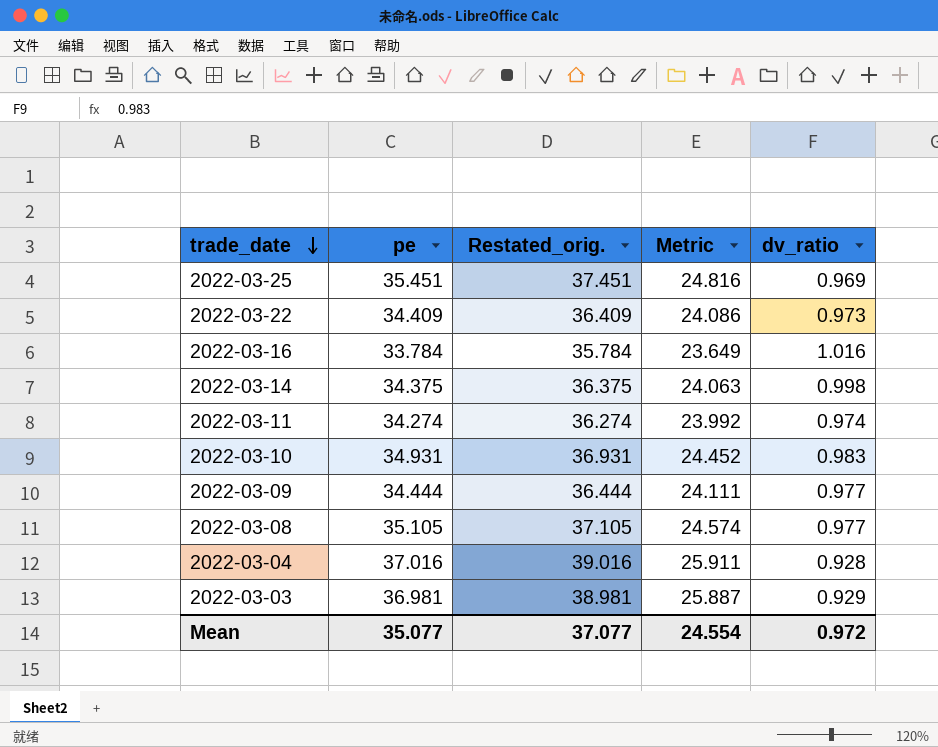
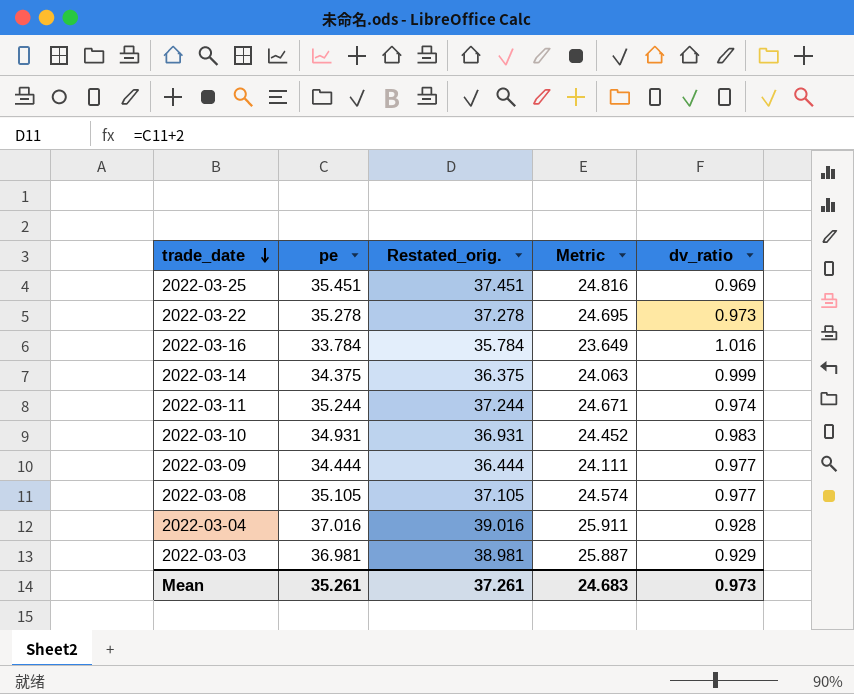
2022-03-22 | pe: 34.409 -> 35.278
2022-03-22 | Restated_orig.: 36.409 -> 37.278
2022-03-22 | Metric: 24.086 -> 24.695
2022-03-14 | dv_ratio: 0.998 -> 0.999
2022-03-11 | pe: 34.274 -> 35.244
2022-03-11 | Restated_orig.: 36.274 -> 37.244
2022-03-11 | Metric: 23.992 -> 24.671
Mean | pe: 35.077 -> 35.261
Mean | Restated_orig.: 37.077 -> 37.261
Mean | Metric: 24.554 -> 24.683
Mean | dv_ratio: 0.972 -> 0.973

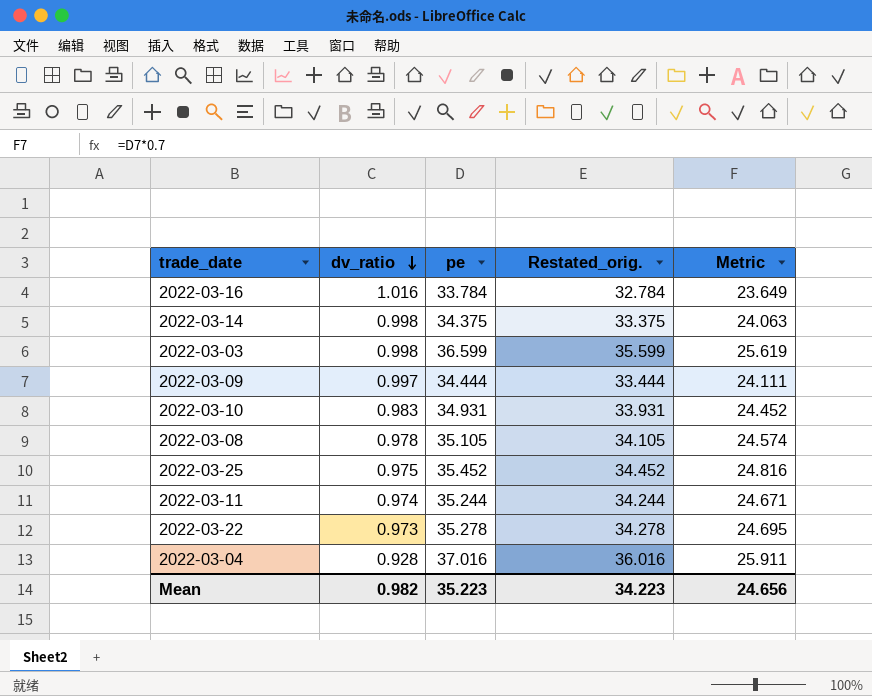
row order: trade_date descending -> dv_ratio descending
column dv_ratio | position: 5 -> 2
column Restated_orig. | formula: [pe] + 2 -> [pe] - 1
2022-03-14 | dv_ratio: 0.999 -> 0.998
2022-03-03 | dv_ratio: 0.929 -> 0.998
2022-03-03 | pe: 36.981 -> 36.599
2022-03-03 | Metric: 25.887 -> 25.619
2022-03-09 | dv_ratio: 0.977 -> 0.997
2022-03-08 | dv_ratio: 0.977 -> 0.978
2022-03-25 | dv_ratio: 0.969 -> 0.975
2022-03-25 | pe: 35.451 -> 35.452
Mean | dv_ratio: 0.973 -> 0.982
Mean | pe: 35.261 -> 35.223
Mean | Restated_orig.: 37.261 -> 34.223
Mean | Metric: 24.683 -> 24.656

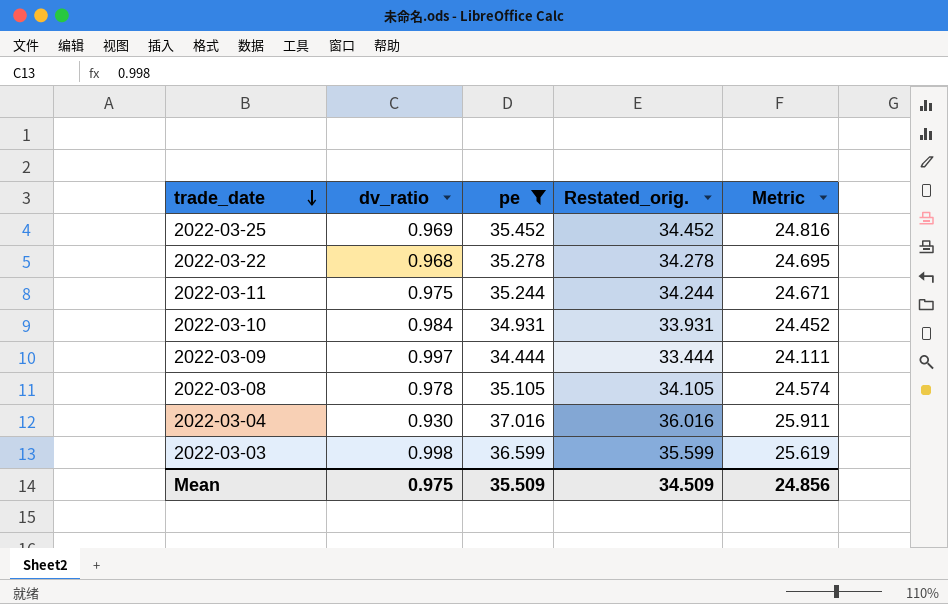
filter: none -> pe >= 34.444
row order: dv_ratio descending -> trade_date descending
2022-03-25 | dv_ratio: 0.975 -> 0.969
2022-03-22 | dv_ratio: 0.973 -> 0.968
2022-03-11 | dv_ratio: 0.974 -> 0.975
2022-03-10 | dv_ratio: 0.983 -> 0.984
2022-03-04 | dv_ratio: 0.928 -> 0.930
Mean | dv_ratio: 0.982 -> 0.975
Mean | pe: 35.223 -> 35.509
Mean | Restated_orig.: 34.223 -> 34.509
Mean | Metric: 24.656 -> 24.856

